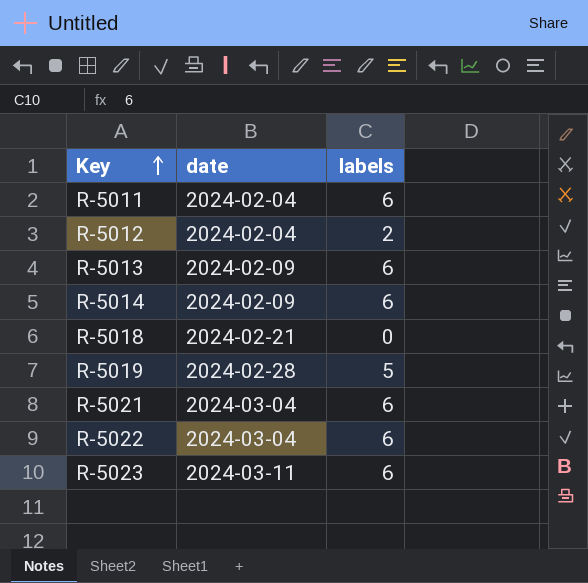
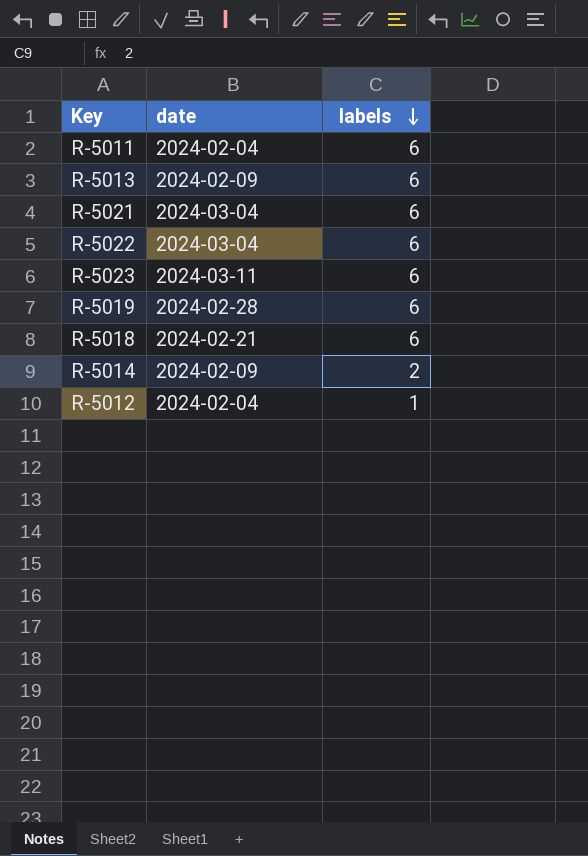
row order: Key ascending -> labels descending
R-5019 | labels: 5 -> 6
R-5018 | labels: 0 -> 6
R-5014 | labels: 6 -> 2
R-5012 | labels: 2 -> 1

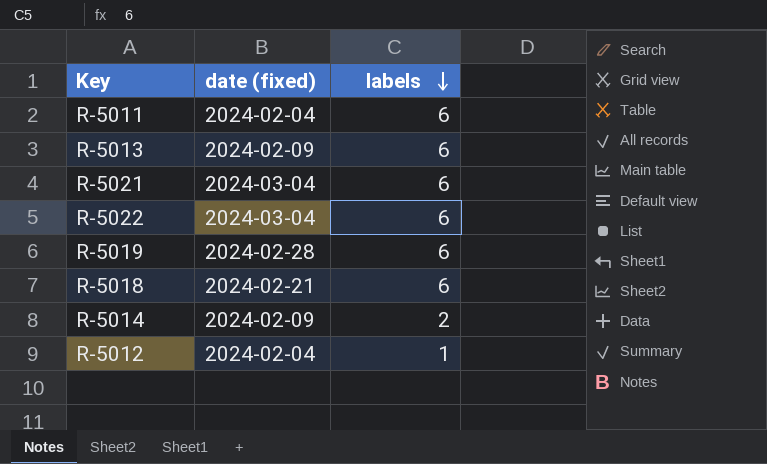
column name: date -> date (fixed)
row R-5023: 2024-03-11 | 6 -> none

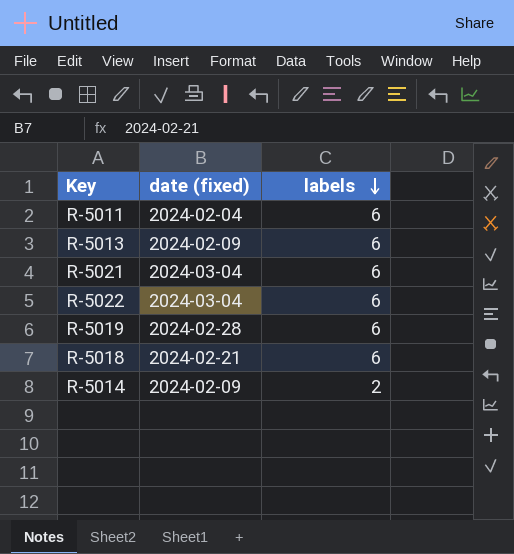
row R-5012: 2024-02-04 | 1 -> none

